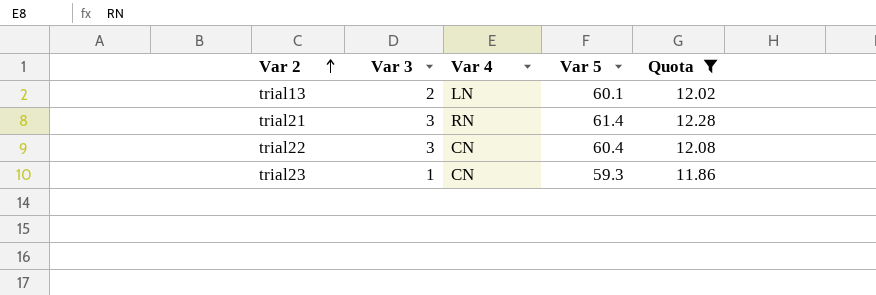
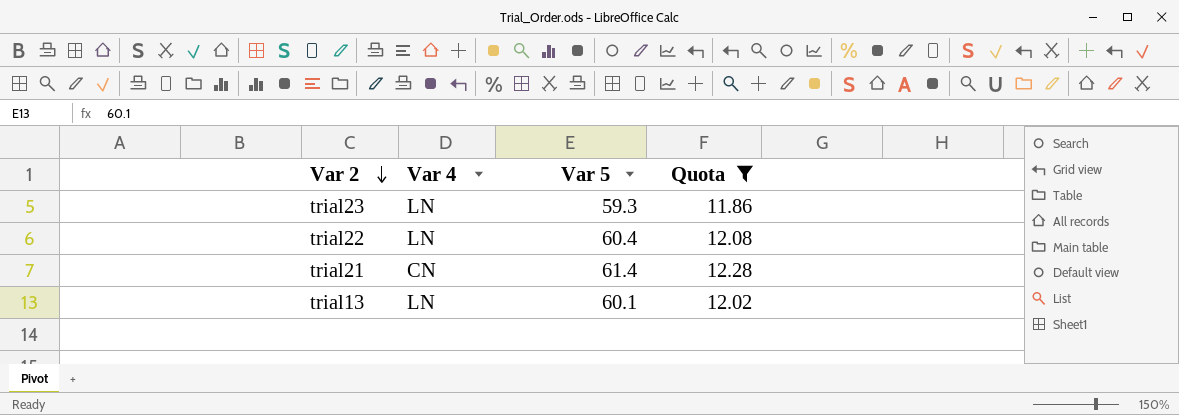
row order: Var 2 ascending -> Var 2 descending
column Var 3 | position: 2 -> none
trial23 | Var 4: CN -> LN
trial22 | Var 4: CN -> LN
trial21 | Var 4: RN -> CN

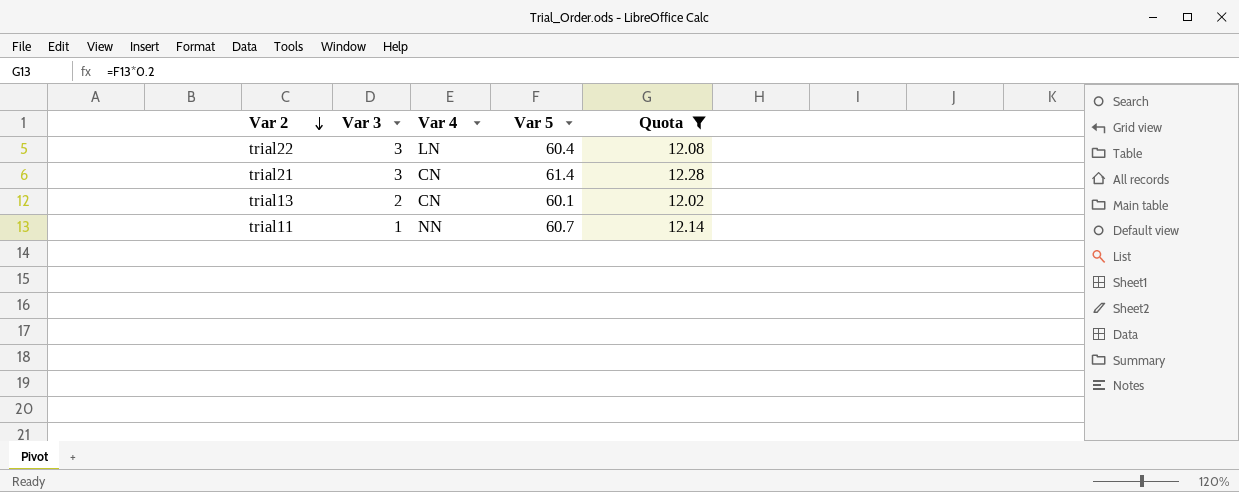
column Var 3 | position: none -> 2
row trial23: LN | 59.3 | 11.86 -> none
trial13 | Var 4: LN -> CN
row trial11: none -> 1 | NN | 60.7 | 12.14

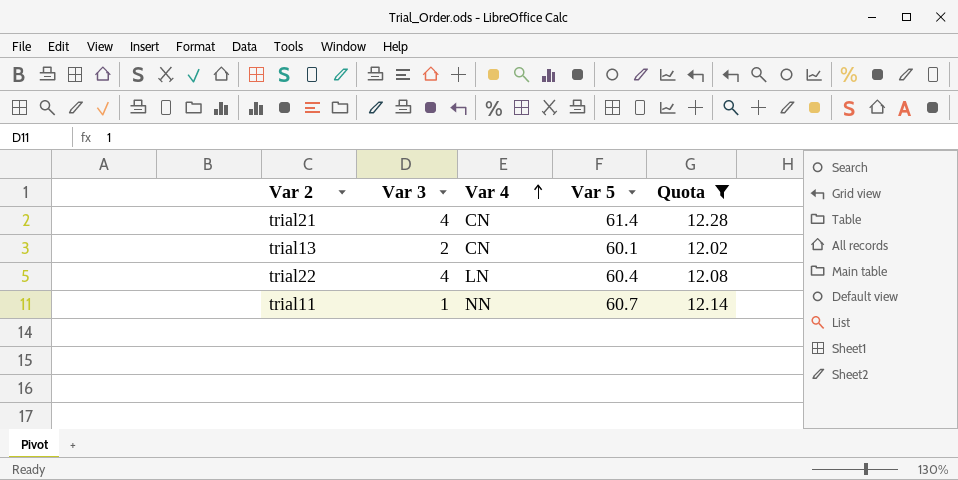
row order: Var 2 descending -> Var 4 ascending
trial21 | Var 3: 3 -> 4
trial22 | Var 3: 3 -> 4

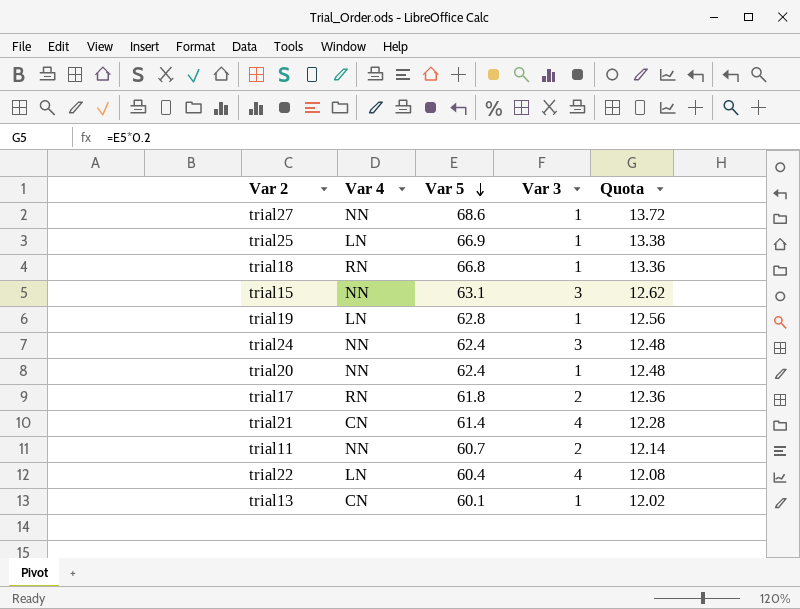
filter: Quota <= 12.28 -> none
row order: Var 4 ascending -> Var 5 descending
column Var 3 | position: 2 -> 4
trial11 | Var 3: 1 -> 2
trial13 | Var 3: 2 -> 1

